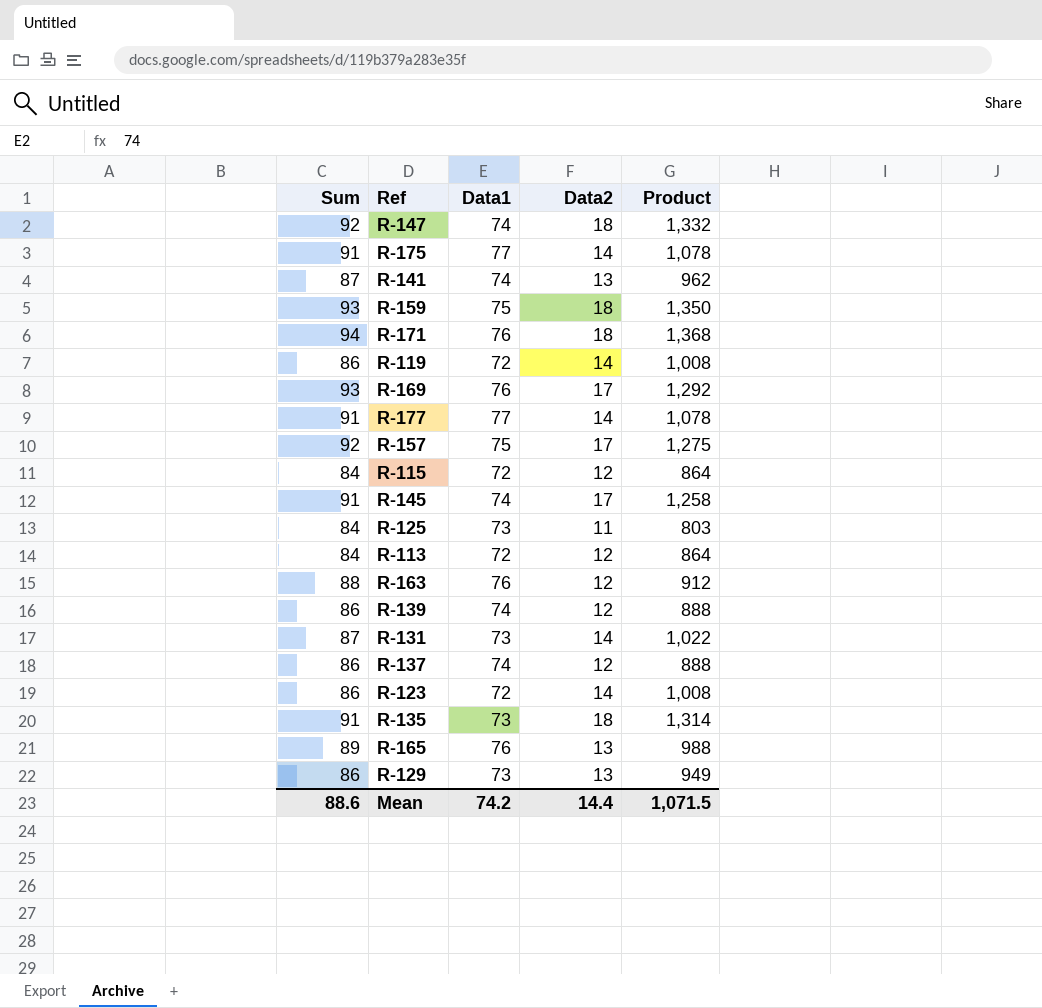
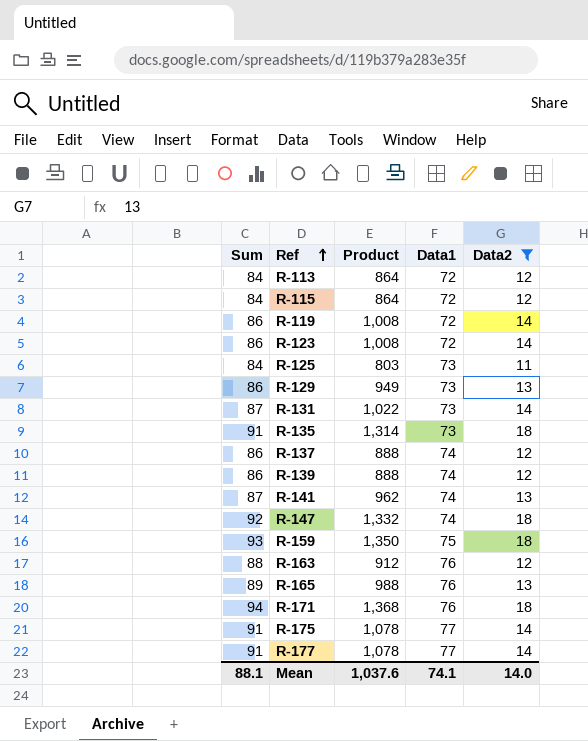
filter: none -> Data2 != 17
row order: none -> Ref ascending
column Product | position: 5 -> 3
Mean | Sum: 88.6 -> 88.1
Mean | Product: 1,071.5 -> 1,037.6
Mean | Data1: 74.2 -> 74.1
Mean | Data2: 14.4 -> 14.0

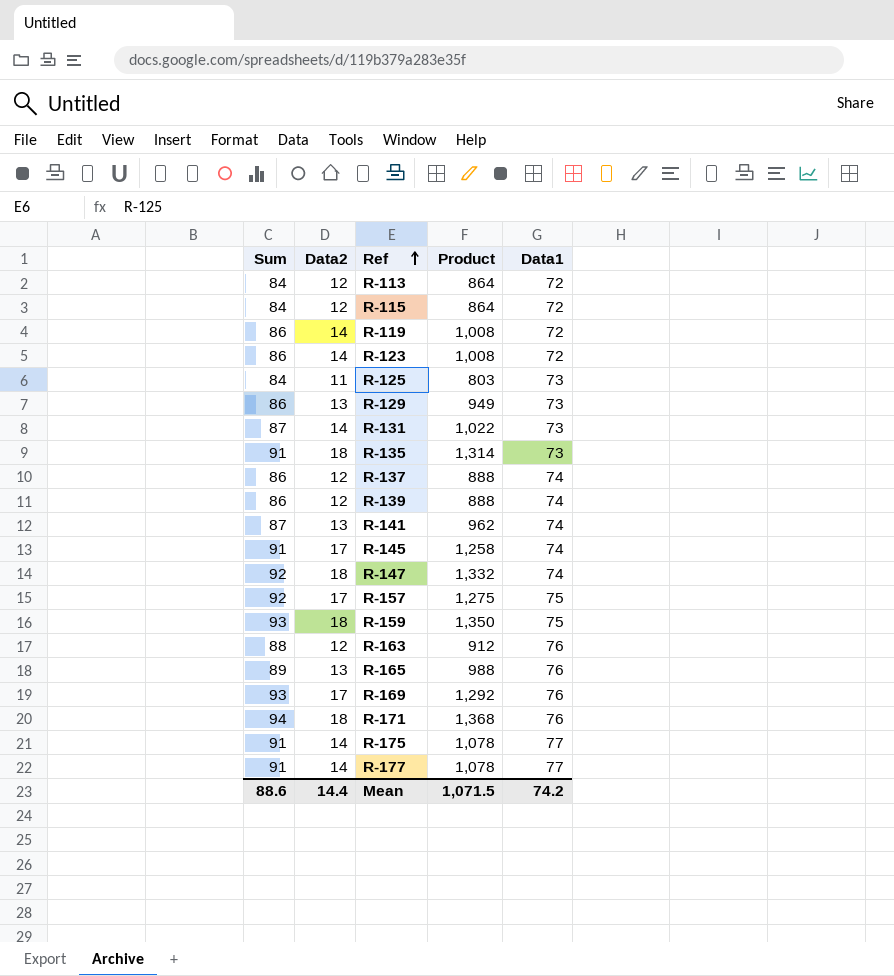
filter: Data2 != 17 -> none
column Data2 | position: 5 -> 2
Mean | Sum: 88.1 -> 88.6
Mean | Data2: 14.0 -> 14.4
Mean | Product: 1,037.6 -> 1,071.5
Mean | Data1: 74.1 -> 74.2

